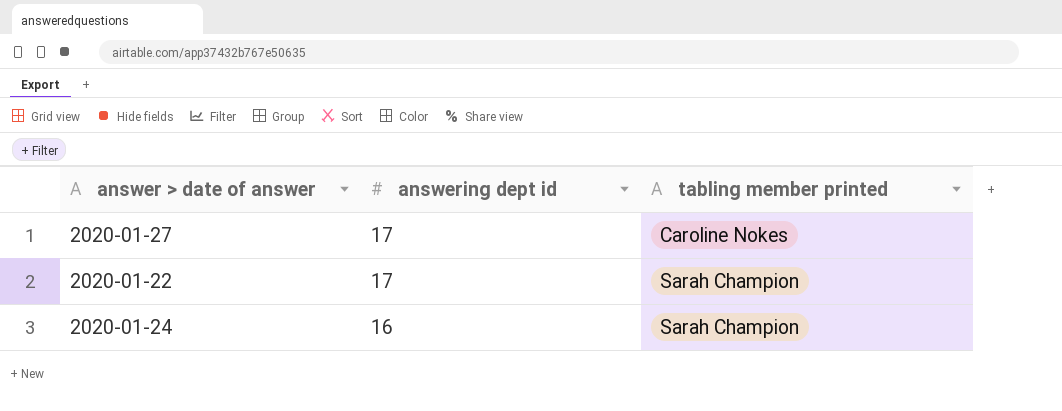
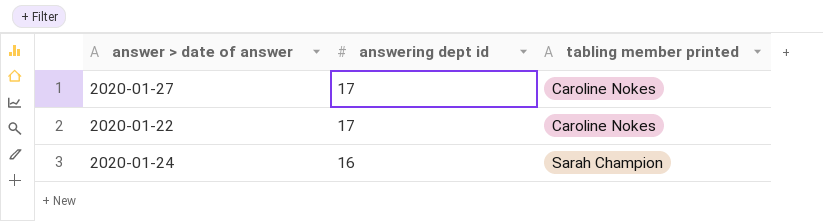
2020-01-22 | tabling member printed: Sarah Champion -> Caroline Nokes

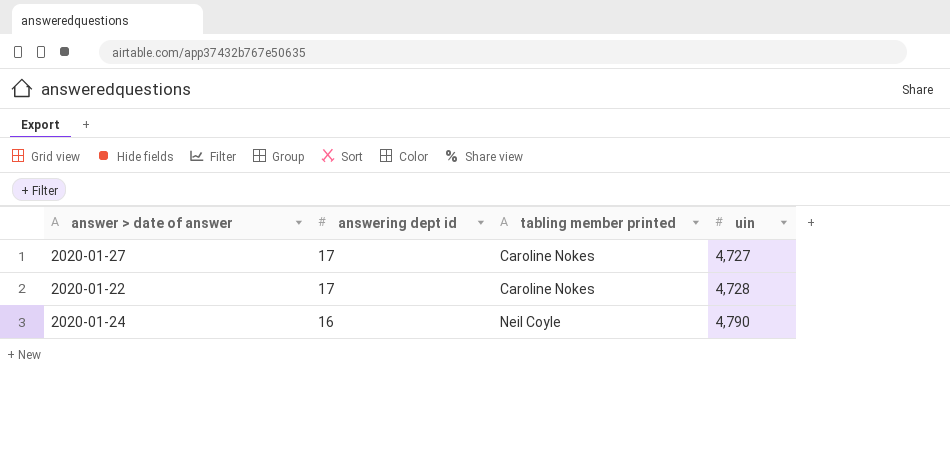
column uin | position: none -> 4
2020-01-24 | tabling member printed: Sarah Champion -> Neil Coyle

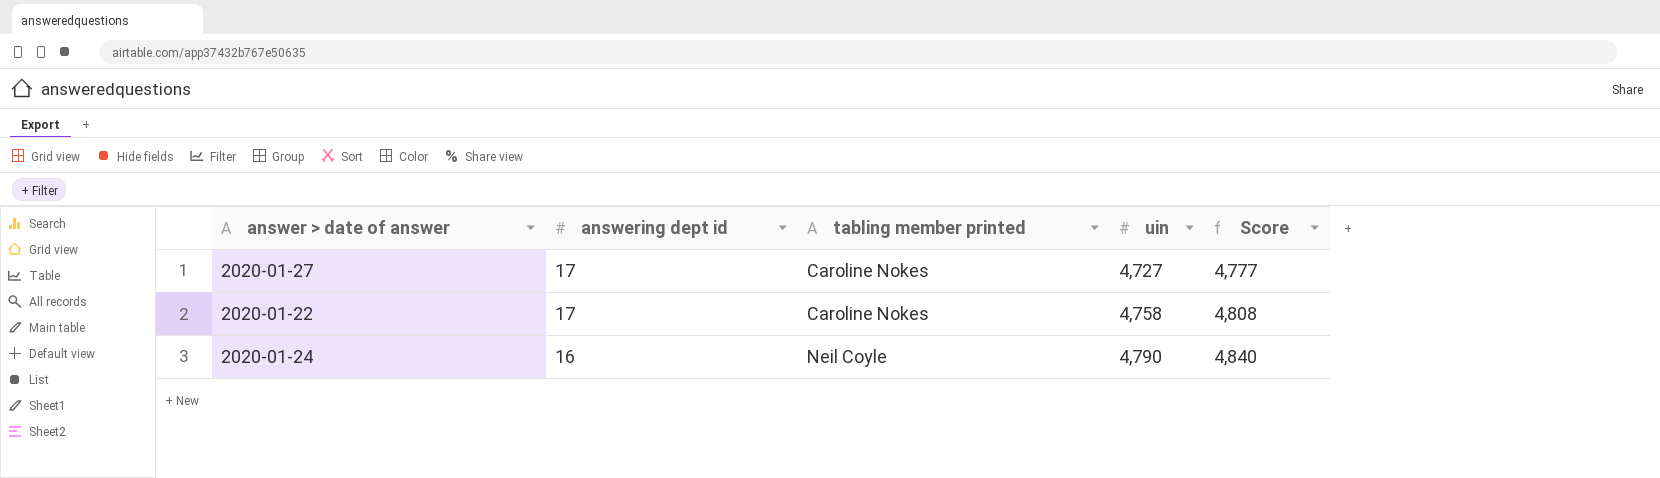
column Score | formula: none -> [uin] + 50
2020-01-22 | uin: 4,728 -> 4,758

